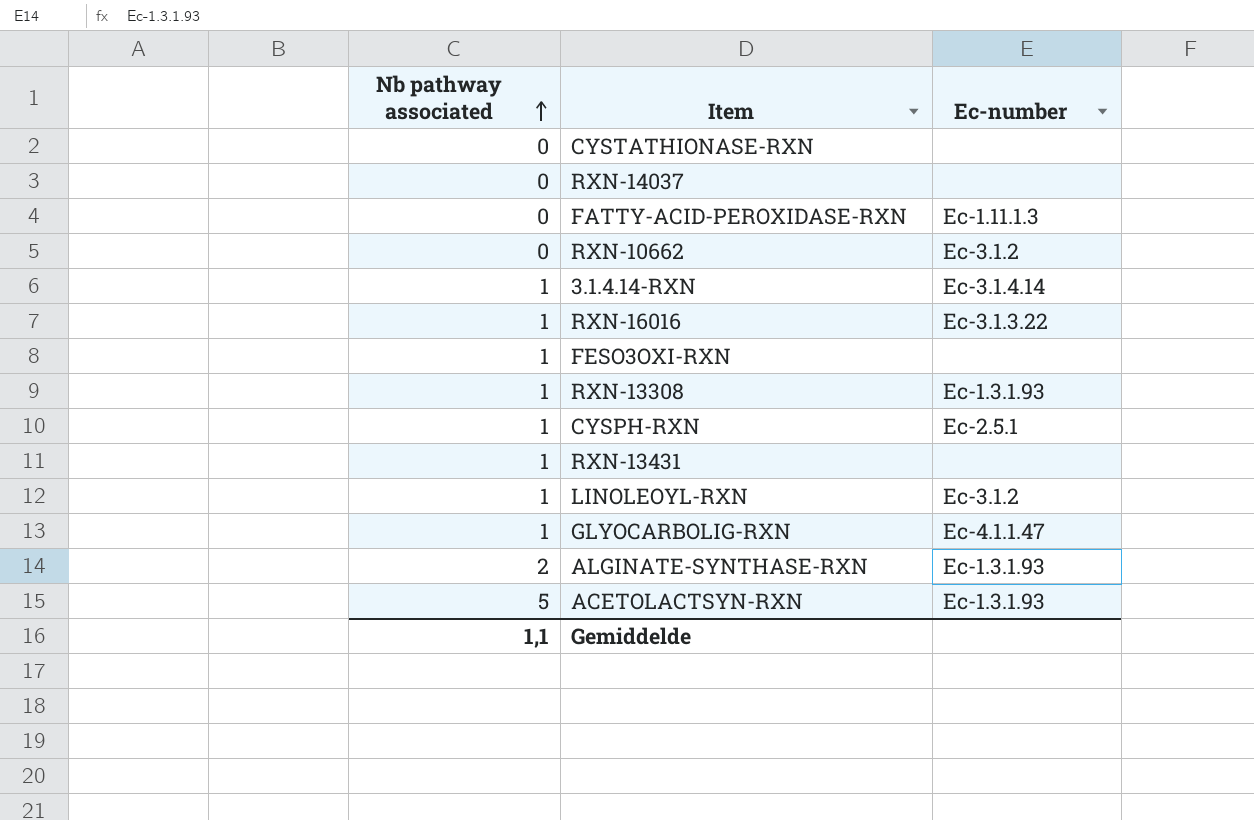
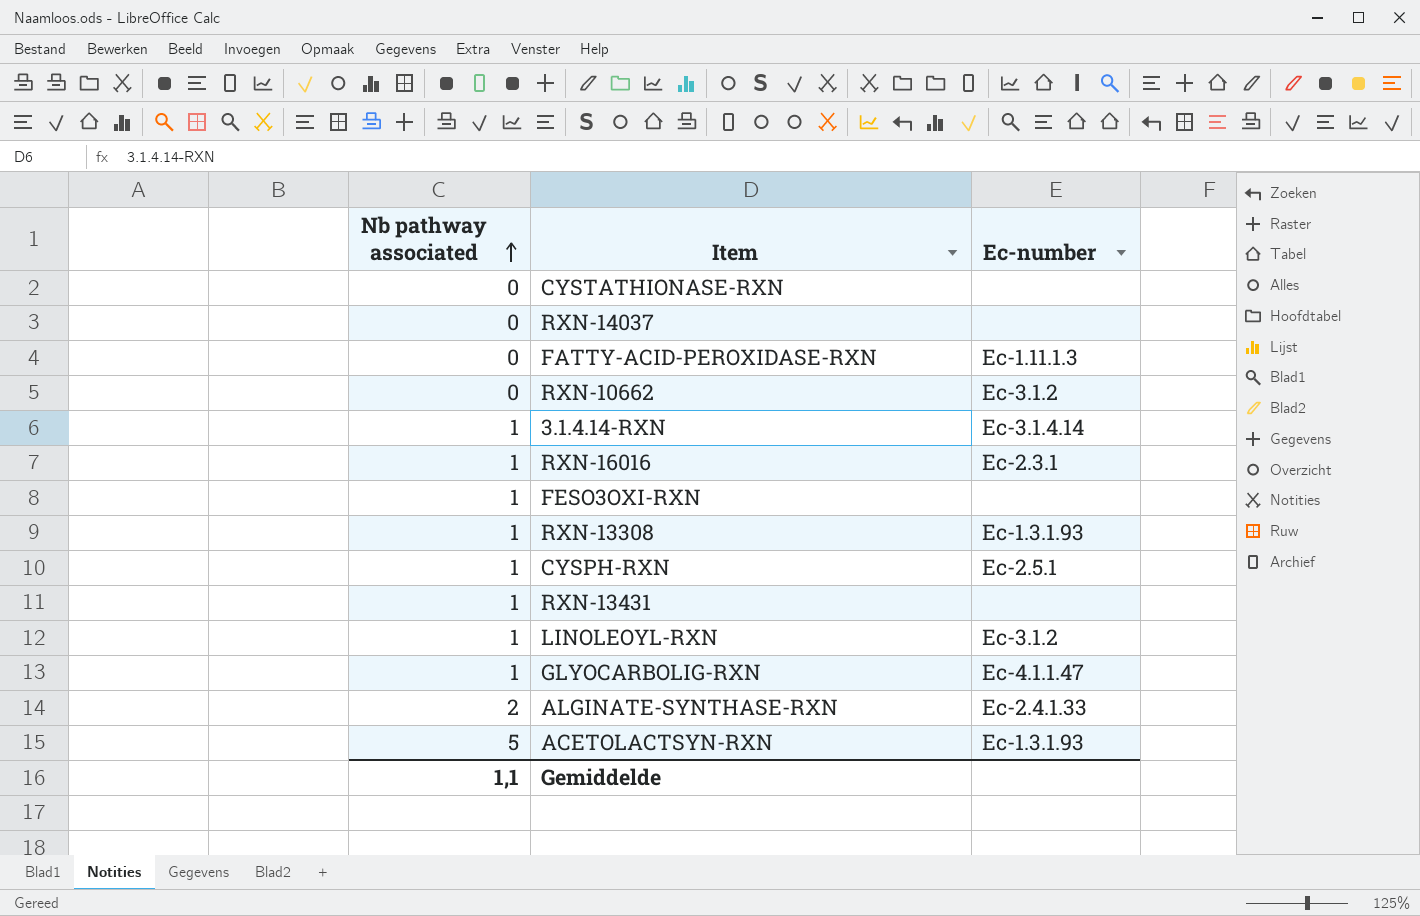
RXN-16016 | Ec-number: Ec-3.1.3.22 -> Ec-2.3.1
ALGINATE-SYNTHASE-RXN | Ec-number: Ec-1.3.1.93 -> Ec-2.4.1.33

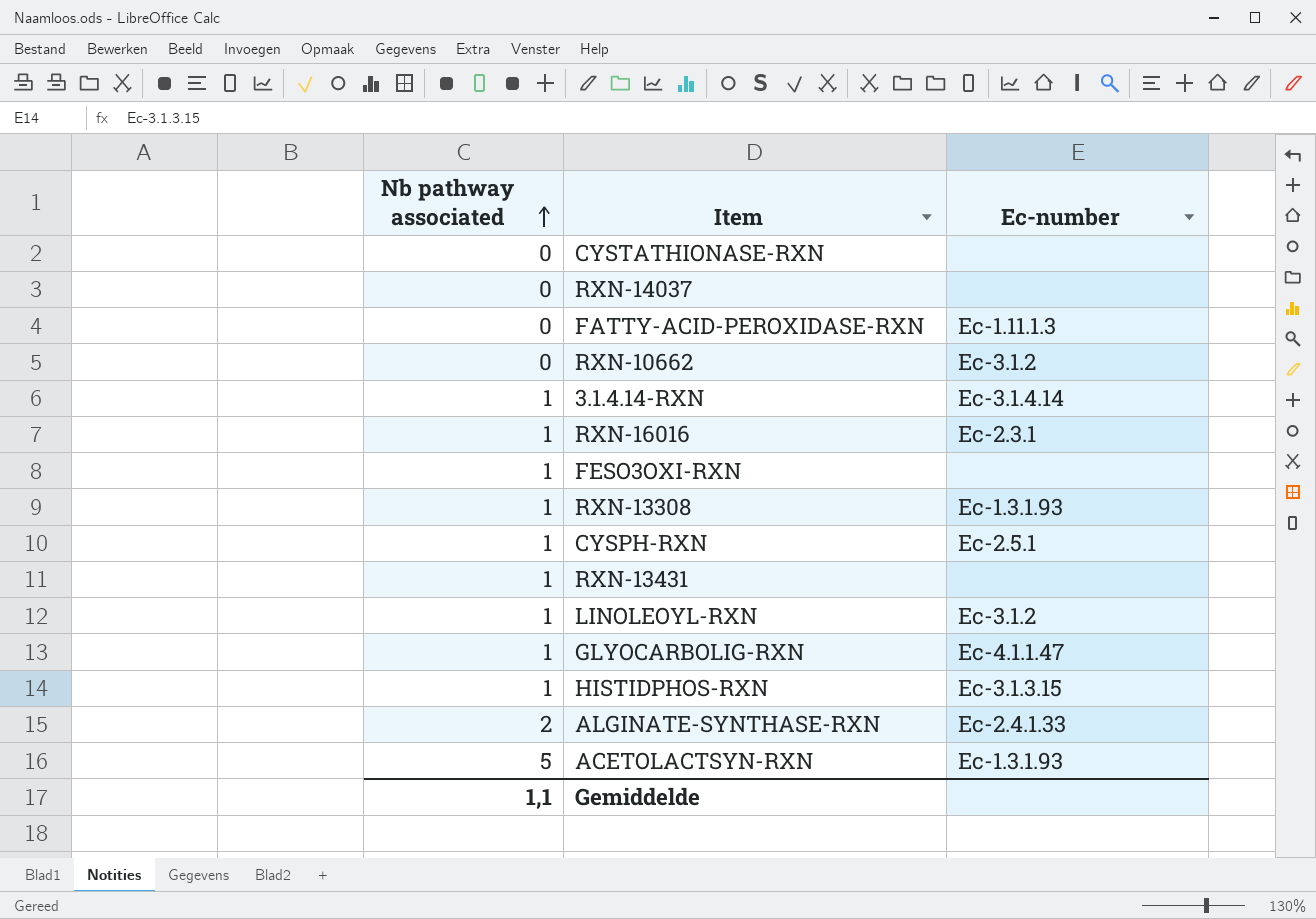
row HISTIDPHOS-RXN: none -> 1 | Ec-3.1.3.15

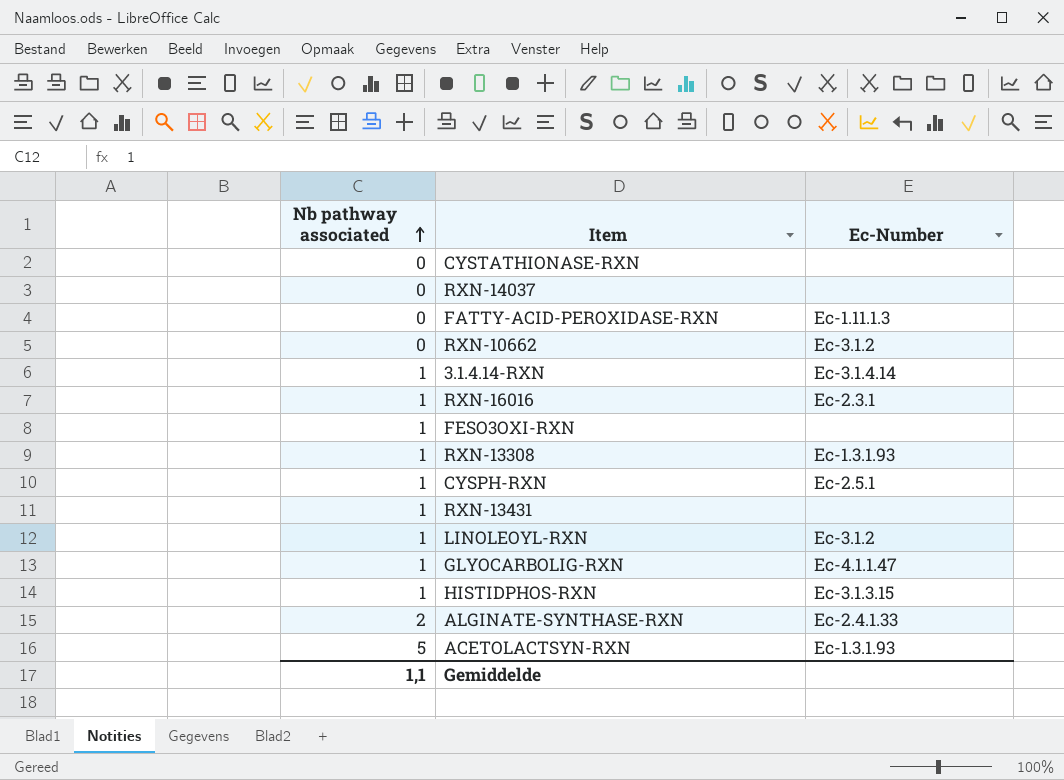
column name: Ec-number -> Ec-Number

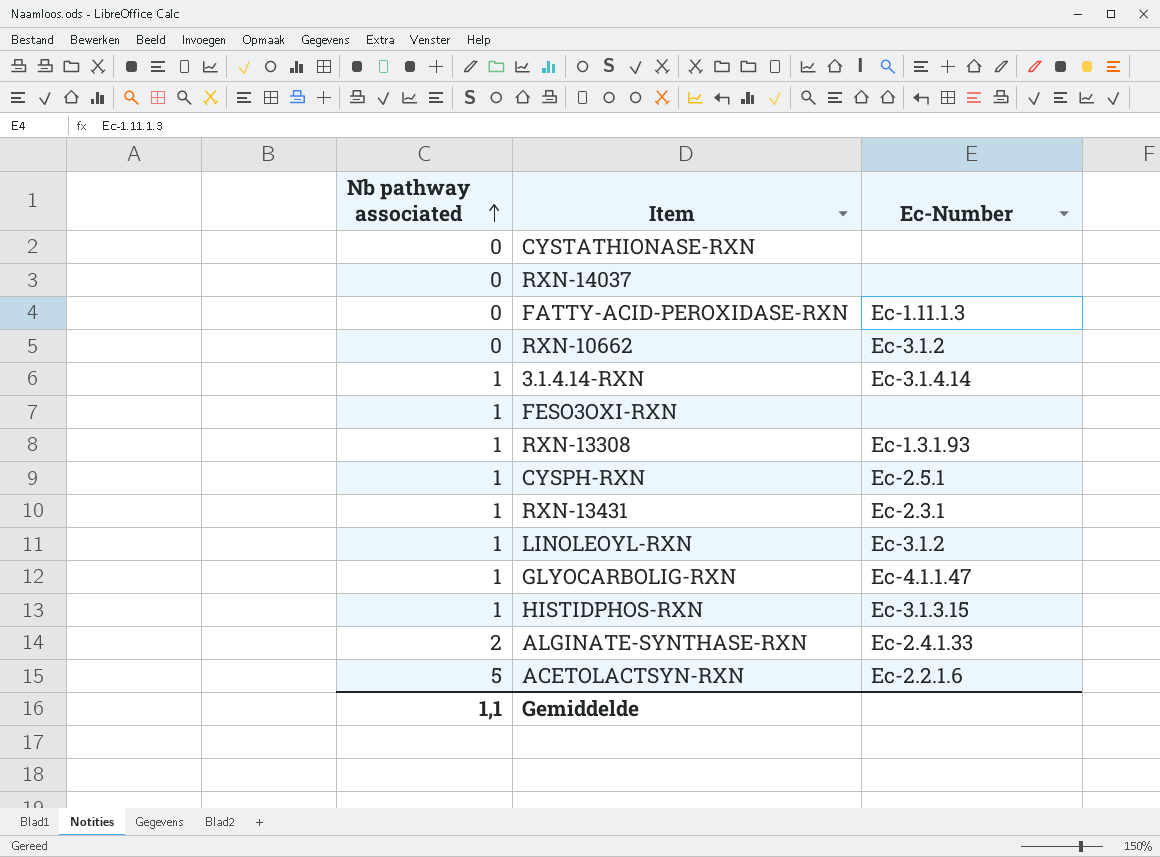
row RXN-16016: 1 | Ec-2.3.1 -> none
RXN-13431 | Ec-Number: none -> Ec-2.3.1
ACETOLACTSYN-RXN | Ec-Number: Ec-1.3.1.93 -> Ec-2.2.1.6

